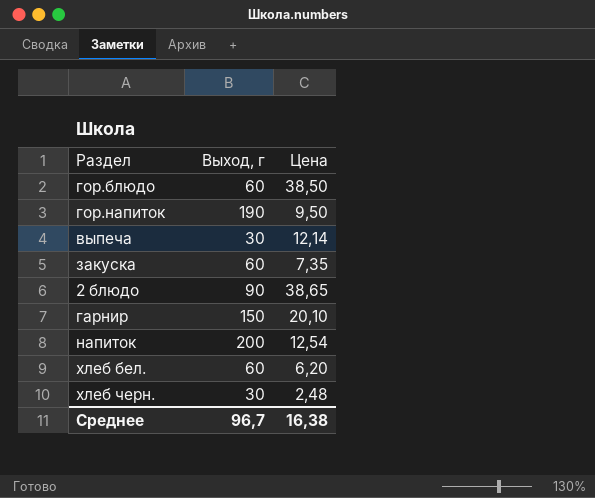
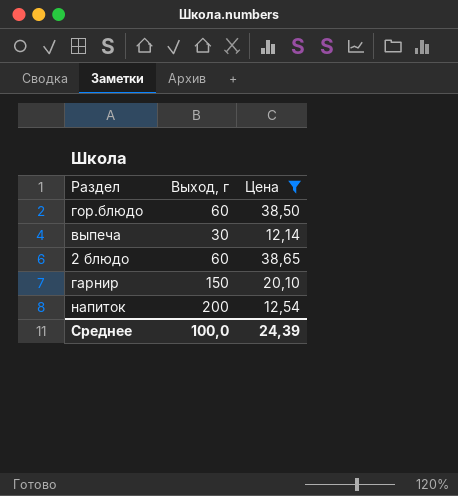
filter: none -> Цена >= 12,14
2 блюдо | Выход, г: 90 -> 60
Среднее | Выход, г: 96,7 -> 100,0
Среднее | Цена: 16,38 -> 24,39

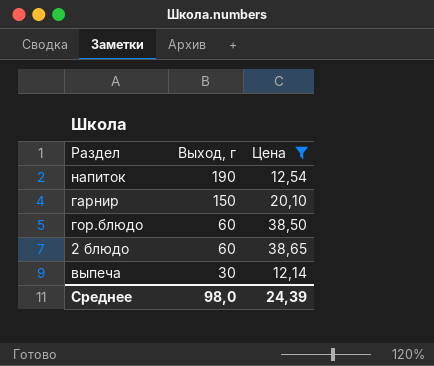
row order: none -> Выход, г descending
напиток | Выход, г: 200 -> 190
Среднее | Выход, г: 100,0 -> 98,0

